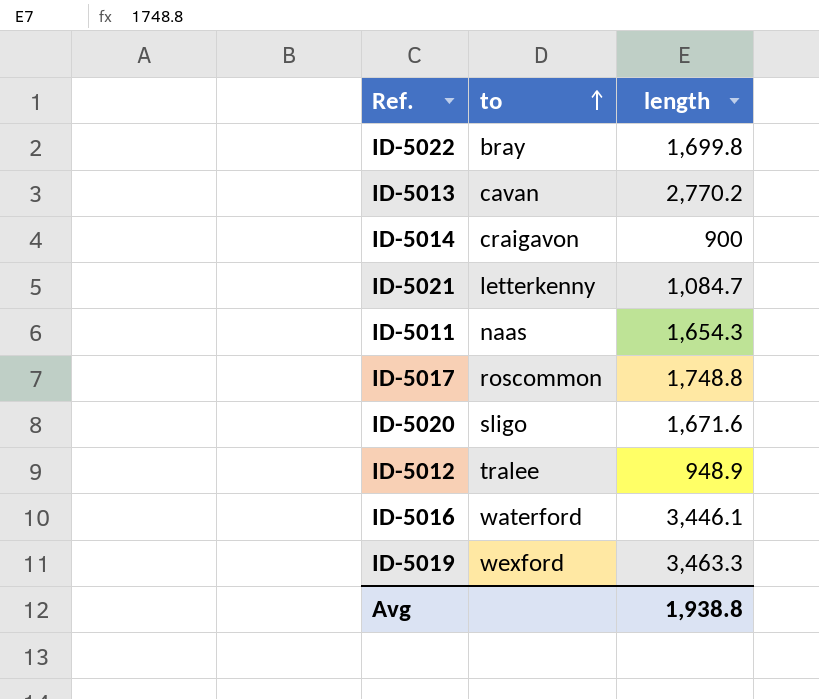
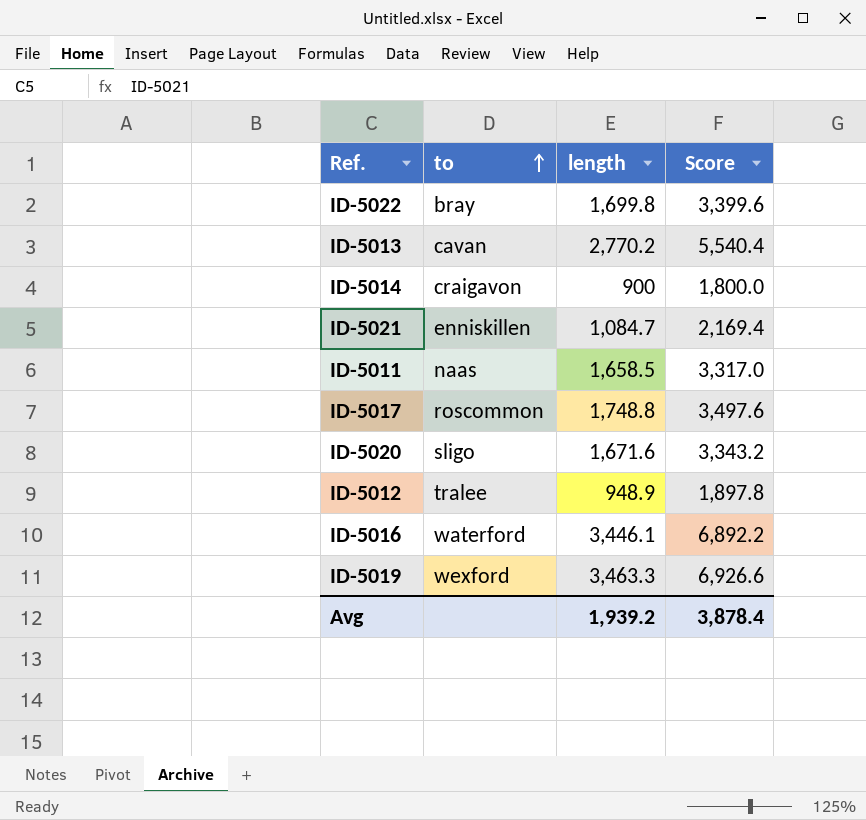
column Score | formula: none -> [length] * 2
ID-5021 | to: letterkenny -> enniskillen
ID-5011 | length: 1,654.3 -> 1,658.5
Avg | length: 1,938.8 -> 1,939.2

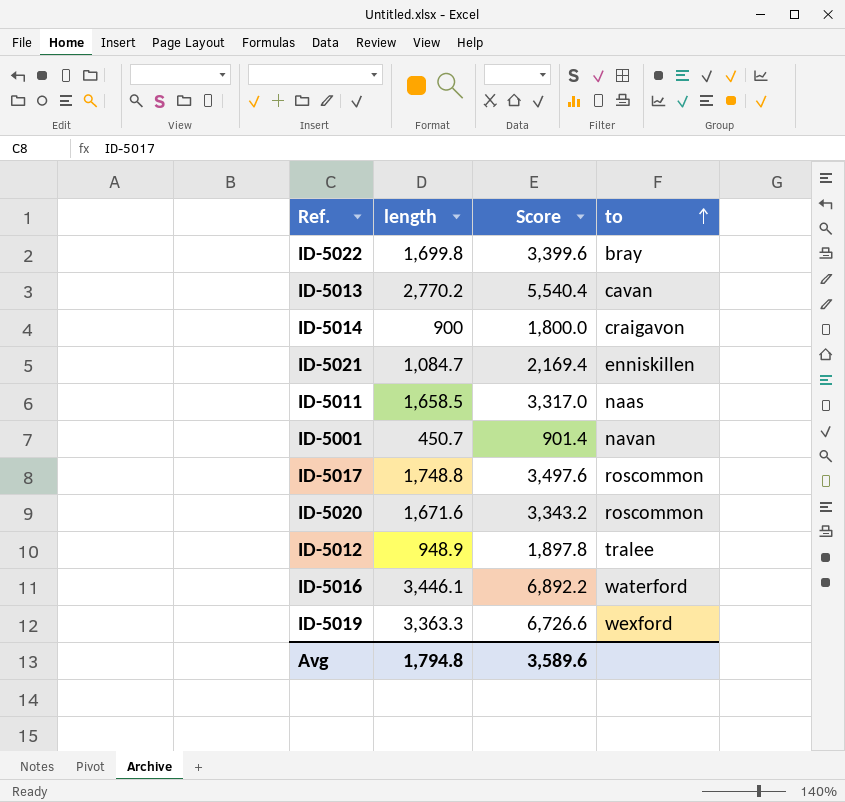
column to | position: 2 -> 4
row ID-5001: none -> 450.7 | 901.4 | navan
ID-5020 | to: sligo -> roscommon
ID-5019 | length: 3,463.3 -> 3,363.3
ID-5019 | Score: 6,926.6 -> 6,726.6
Avg | length: 1,939.2 -> 1,794.8
Avg | Score: 3,878.4 -> 3,589.6

